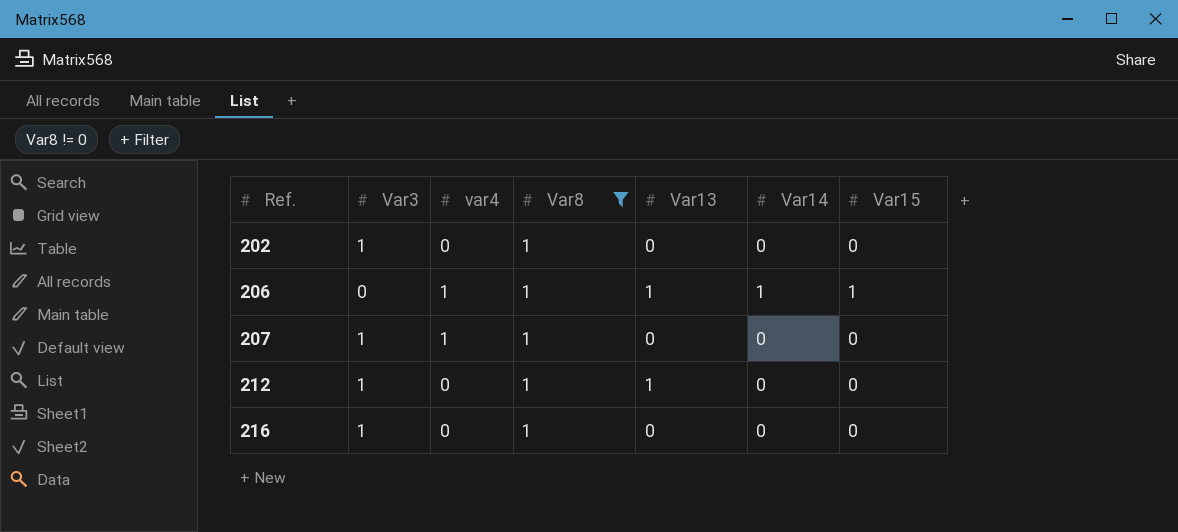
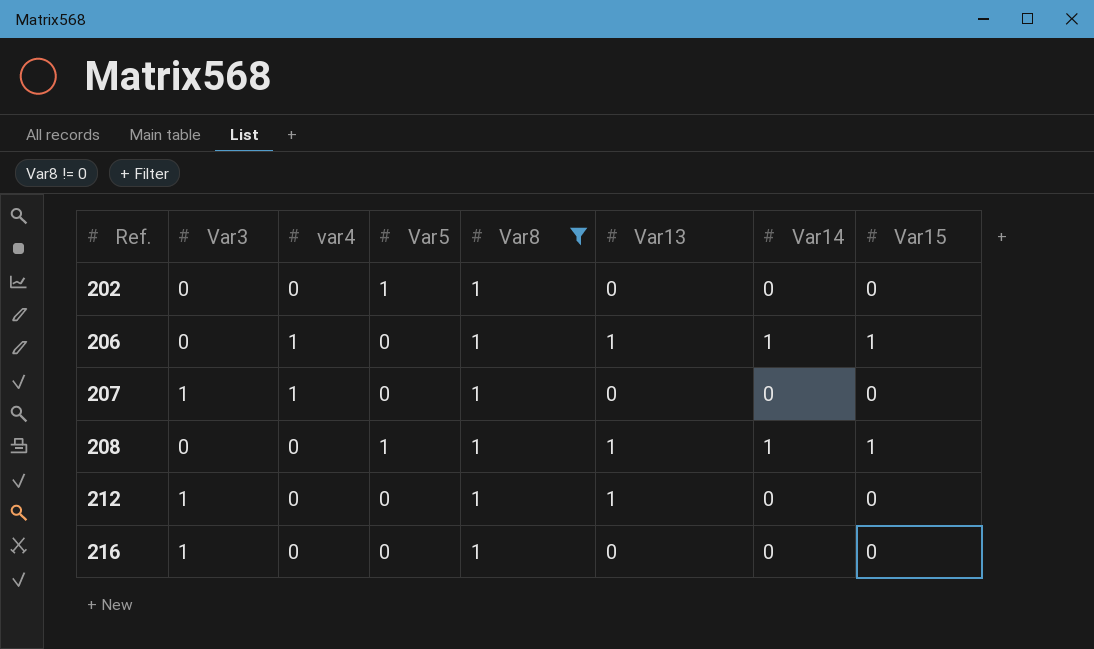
column Var5 | position: none -> 4
202 | Var3: 1 -> 0
row 208: none -> 0 | 0 | 1 | 1 | 1 | 1 | 1

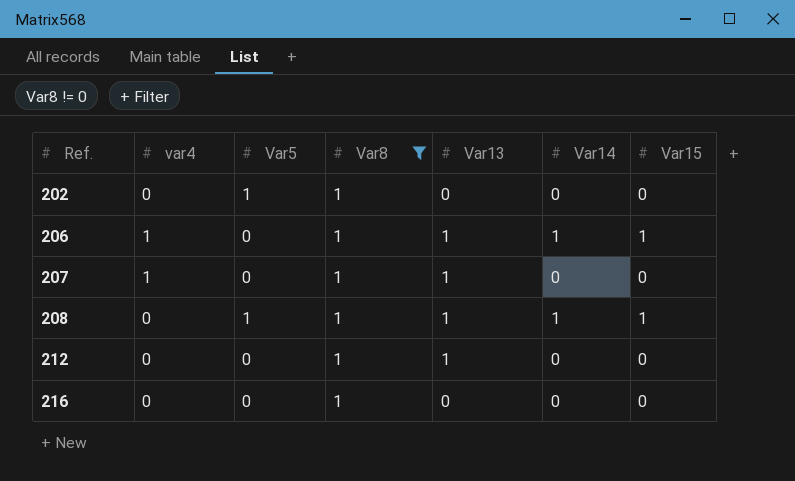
column Var3 | position: 2 -> none
207 | Var13: 0 -> 1

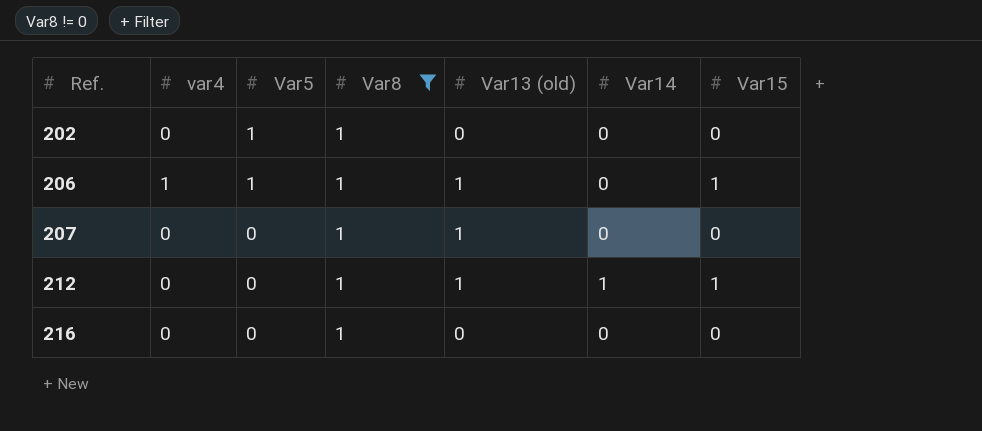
column name: Var13 -> Var13 (old)
row 208: 0 | 1 | 1 | 1 | 1 | 1 -> none
206 | Var5: 0 -> 1
206 | Var14: 1 -> 0
207 | var4: 1 -> 0
212 | Var14: 0 -> 1
212 | Var15: 0 -> 1

